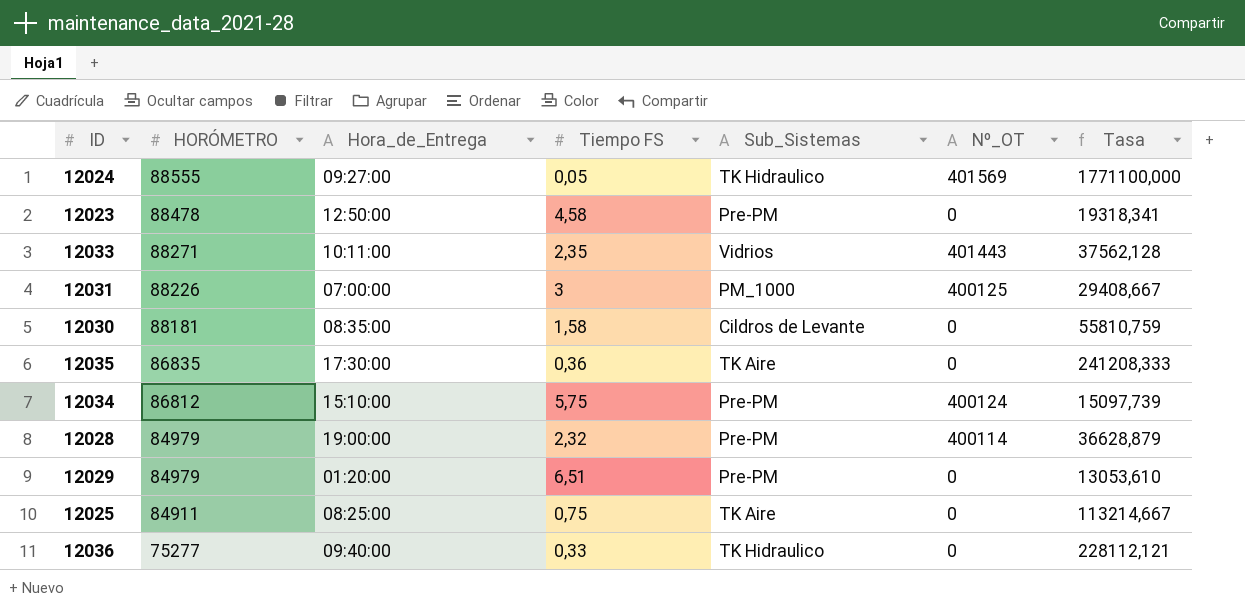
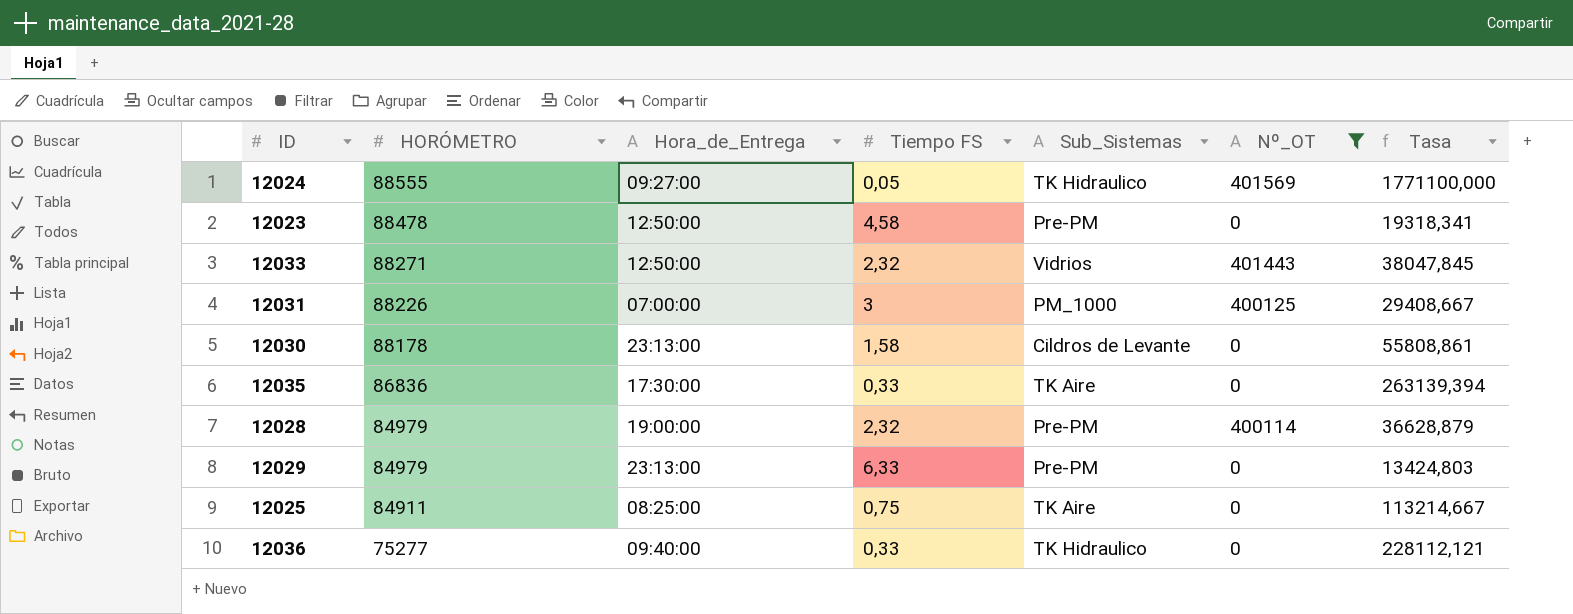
filter: none -> Nº_OT != 400124
12033 | Hora_de_Entrega: 10:11:00 -> 12:50:00
12033 | Tiempo FS: 2,35 -> 2,32
12033 | Tasa: 37562,128 -> 38047,845
12030 | HORÓMETRO: 88181 -> 88178
12030 | Hora_de_Entrega: 08:35:00 -> 23:13:00
12030 | Tasa: 55810,759 -> 55808,861
12035 | HORÓMETRO: 86835 -> 86836
12035 | Tiempo FS: 0,36 -> 0,33
12035 | Tasa: 241208,333 -> 263139,394
12029 | Hora_de_Entrega: 01:20:00 -> 23:13:00
12029 | Tiempo FS: 6,51 -> 6,33
12029 | Tasa: 13053,610 -> 13424,803

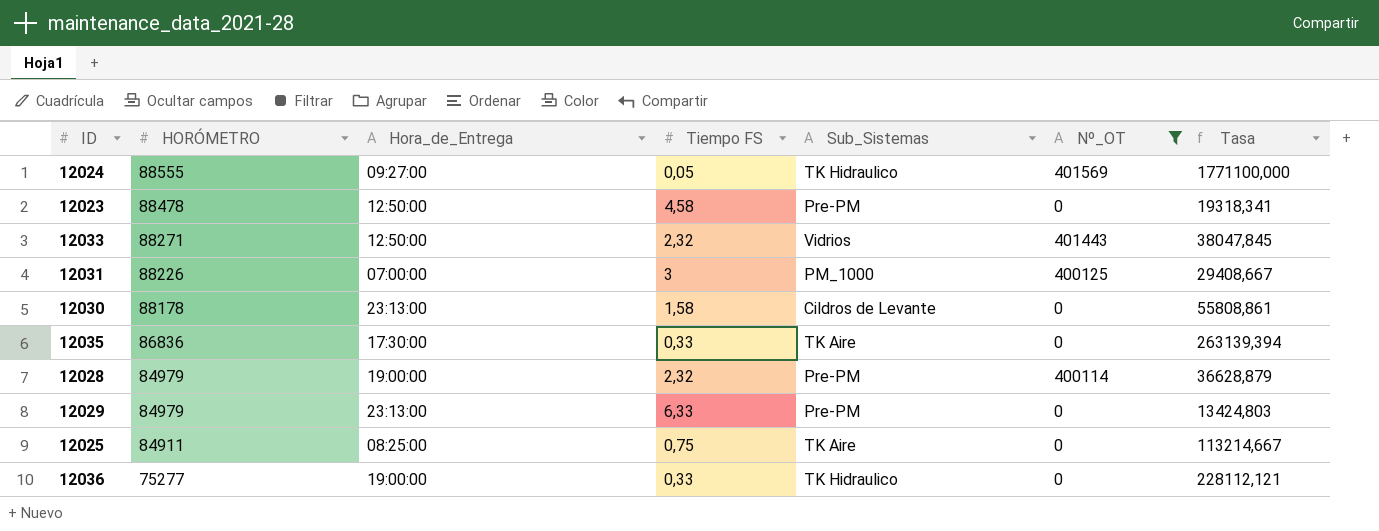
12036 | Hora_de_Entrega: 09:40:00 -> 19:00:00

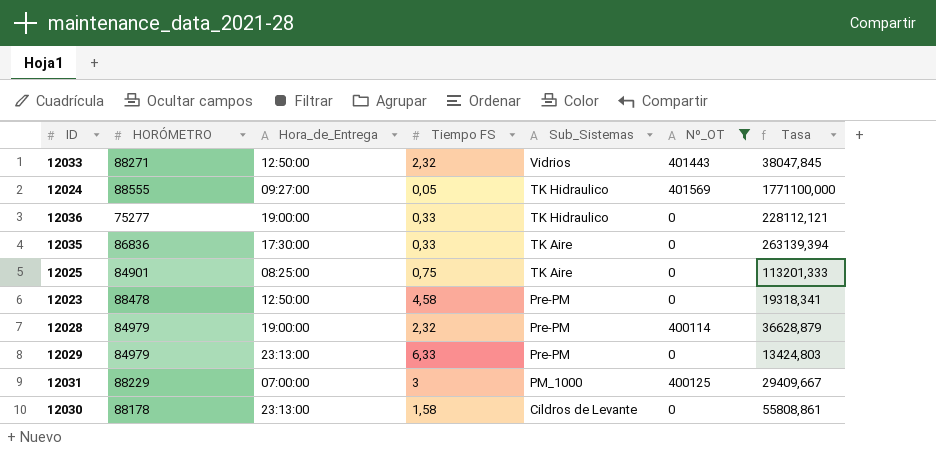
row order: HORÓMETRO descending -> Sub_Sistemas descending
12025 | HORÓMETRO: 84911 -> 84901
12025 | Tasa: 113214,667 -> 113201,333
12031 | HORÓMETRO: 88226 -> 88229
12031 | Tasa: 29408,667 -> 29409,667

